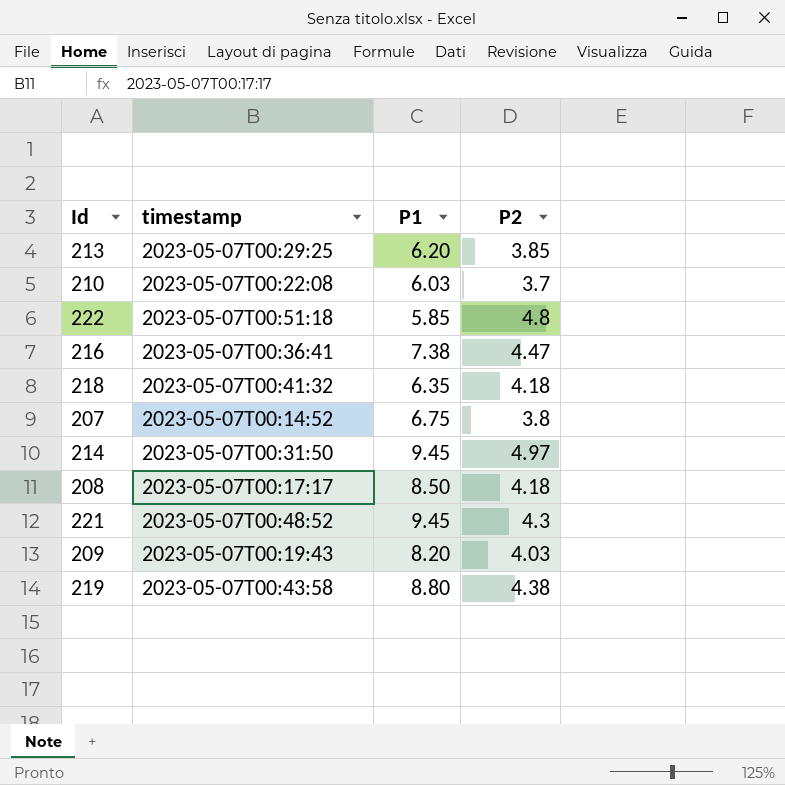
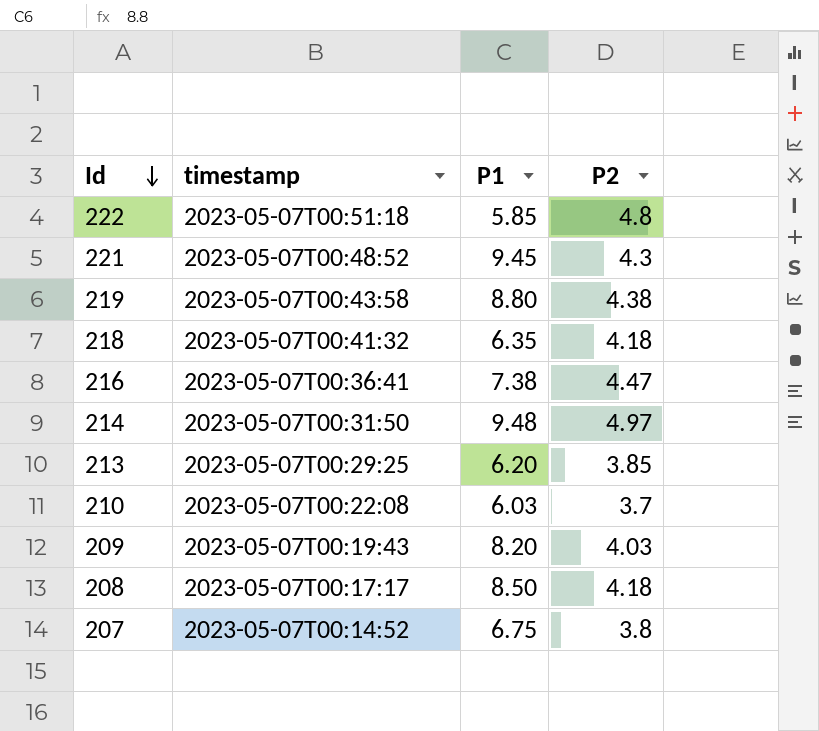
row order: none -> Id descending
214 | P1: 9.45 -> 9.48

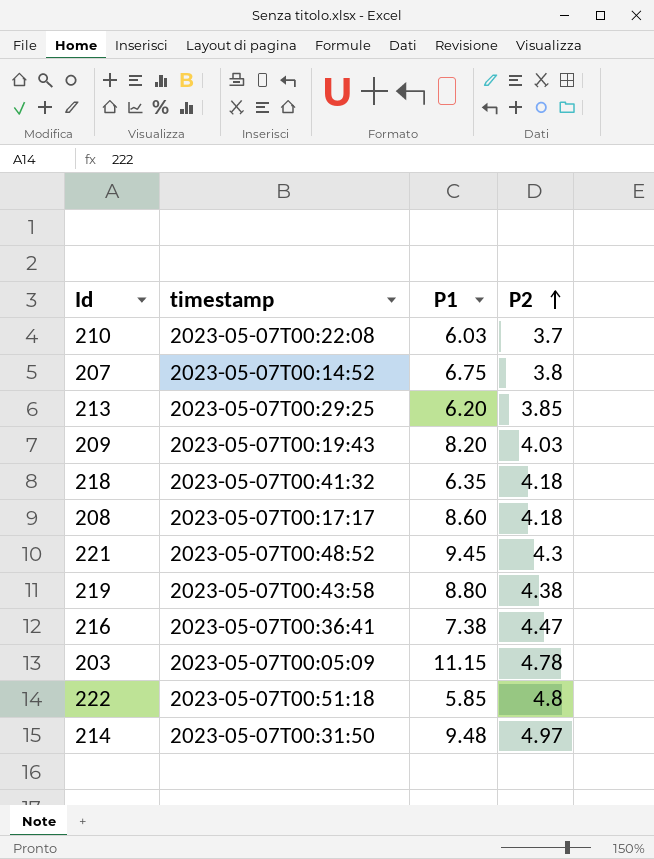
row order: Id descending -> P2 ascending
208 | P1: 8.50 -> 8.60
row 203: none -> 2023-05-07T00:05:09 | 11.15 | 4.78

